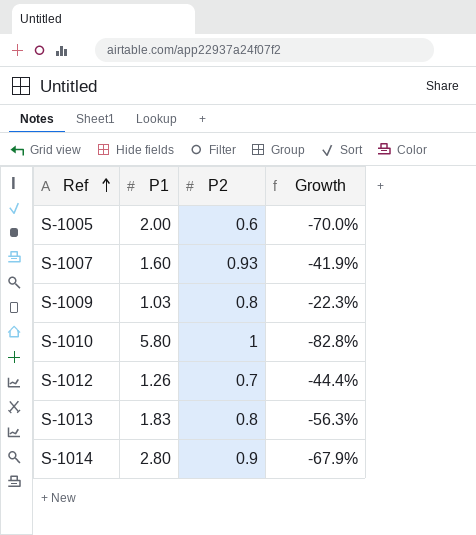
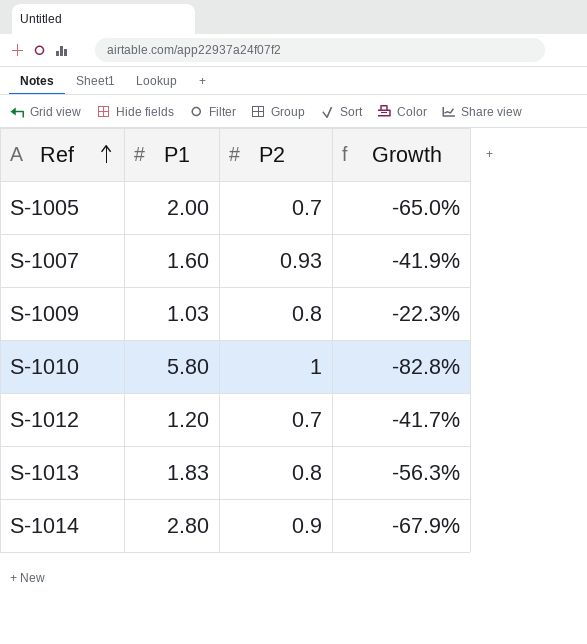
S-1005 | P2: 0.6 -> 0.7
S-1005 | Growth: -70.0% -> -65.0%
S-1012 | P1: 1.26 -> 1.20
S-1012 | Growth: -44.4% -> -41.7%

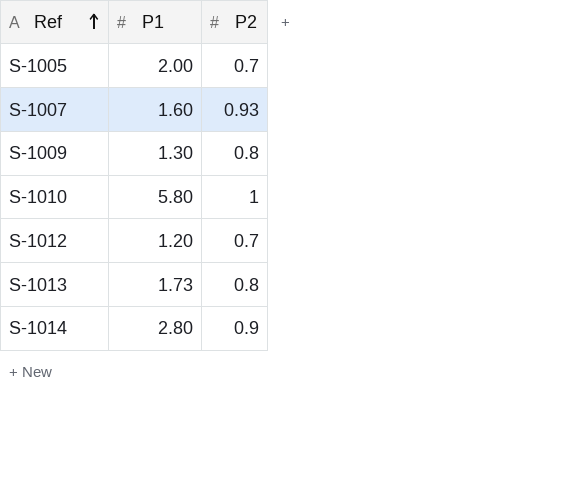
column Growth | formula: ([P2] - [P1]) / [P1] -> none
S-1009 | P1: 1.03 -> 1.30
S-1013 | P1: 1.83 -> 1.73

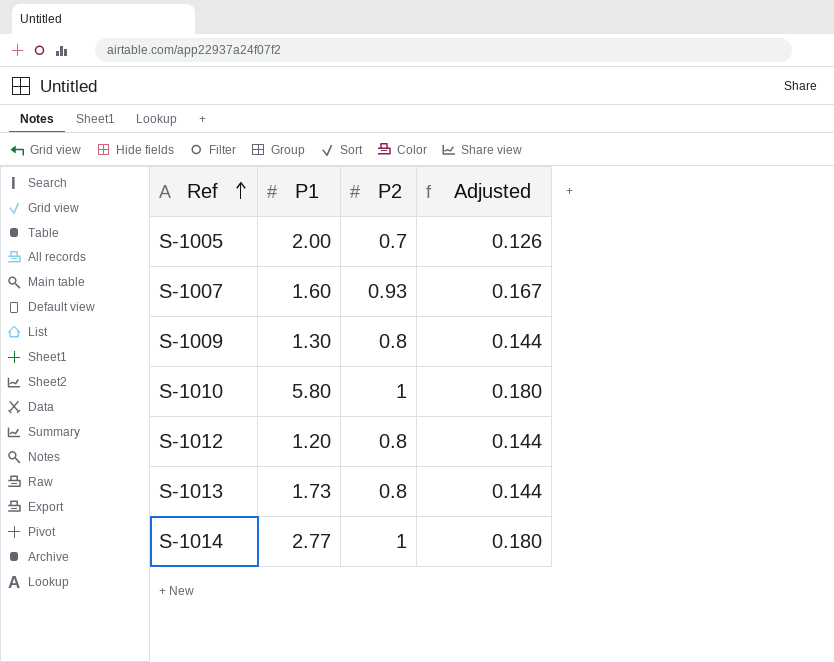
column Adjusted | formula: none -> [P2] * 0.18
S-1012 | P2: 0.7 -> 0.8
S-1014 | P1: 2.80 -> 2.77
S-1014 | P2: 0.9 -> 1

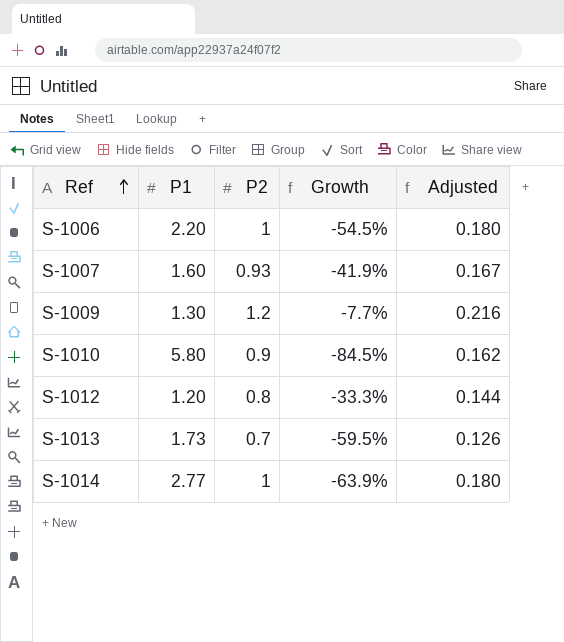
column Growth | formula: none -> ([P2] - [P1]) / [P1]
row S-1005: 2.00 | 0.7 | 0.126 -> none
row S-1006: none -> 2.20 | 1 | -54.5% | 0.180
S-1009 | P2: 0.8 -> 1.2
S-1009 | Adjusted: 0.144 -> 0.216
S-1010 | P2: 1 -> 0.9
S-1010 | Adjusted: 0.180 -> 0.162
S-1013 | P2: 0.8 -> 0.7
S-1013 | Adjusted: 0.144 -> 0.126

